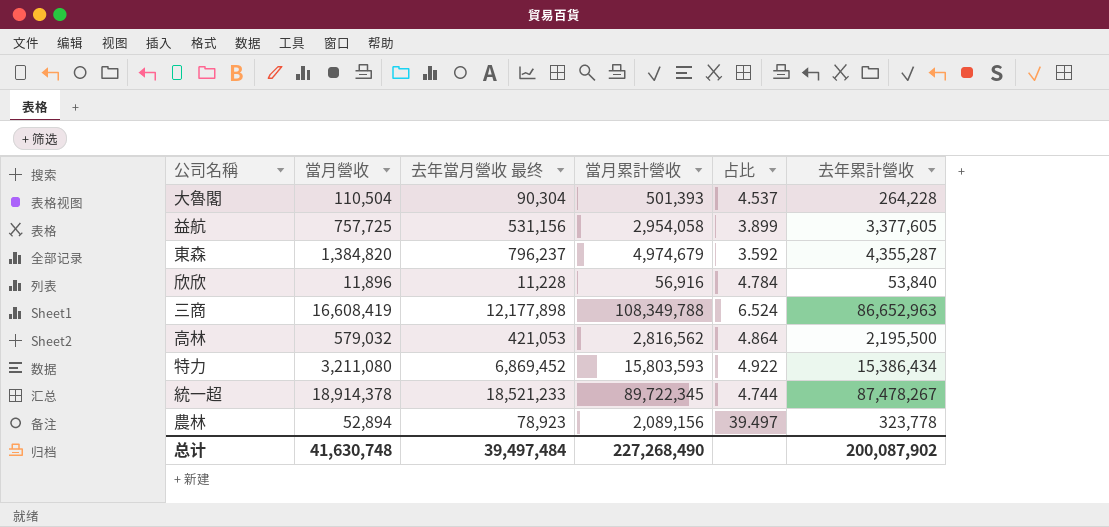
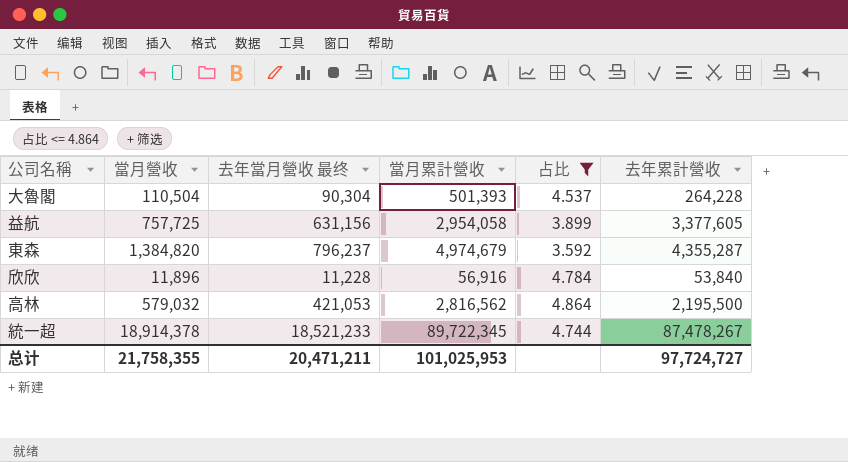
filter: none -> 占比 <= 4.864
益航 | 去年當月營收 最终: 531,156 -> 631,156
总计 | 當月營收: 41,630,748 -> 21,758,355
总计 | 去年當月營收 最终: 39,497,484 -> 20,471,211
总计 | 當月累計營收: 227,268,490 -> 101,025,953
总计 | 去年累計營收: 200,087,902 -> 97,724,727

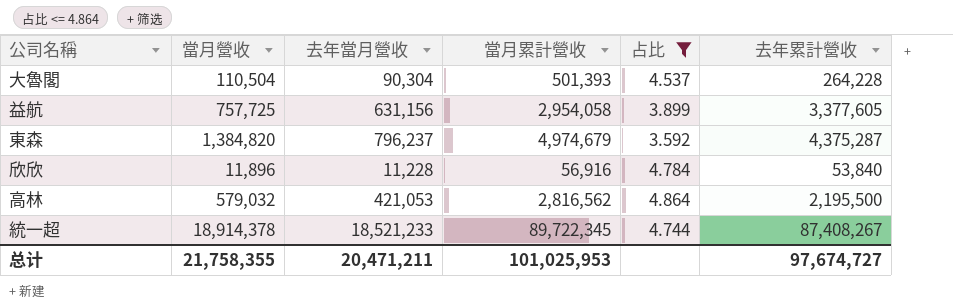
column name: 去年當月營收 最终 -> 去年當月營收
東森 | 去年累計營收: 4,355,287 -> 4,375,287
統一超 | 去年累計營收: 87,478,267 -> 87,408,267
总计 | 去年累計營收: 97,724,727 -> 97,674,727

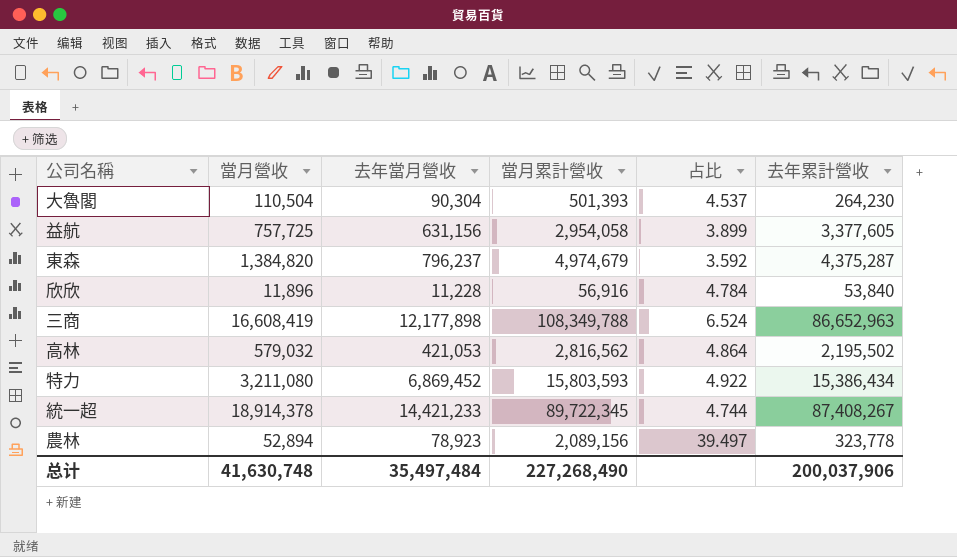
filter: 占比 <= 4.864 -> none
大魯閣 | 去年累計營收: 264,228 -> 264,230
高林 | 去年累計營收: 2,195,500 -> 2,195,502
統一超 | 去年當月營收: 18,521,233 -> 14,421,233
总计 | 當月營收: 21,758,355 -> 41,630,748
总计 | 去年當月營收: 20,471,211 -> 35,497,484
总计 | 當月累計營收: 101,025,953 -> 227,268,490
总计 | 去年累計營收: 97,674,727 -> 200,037,906

